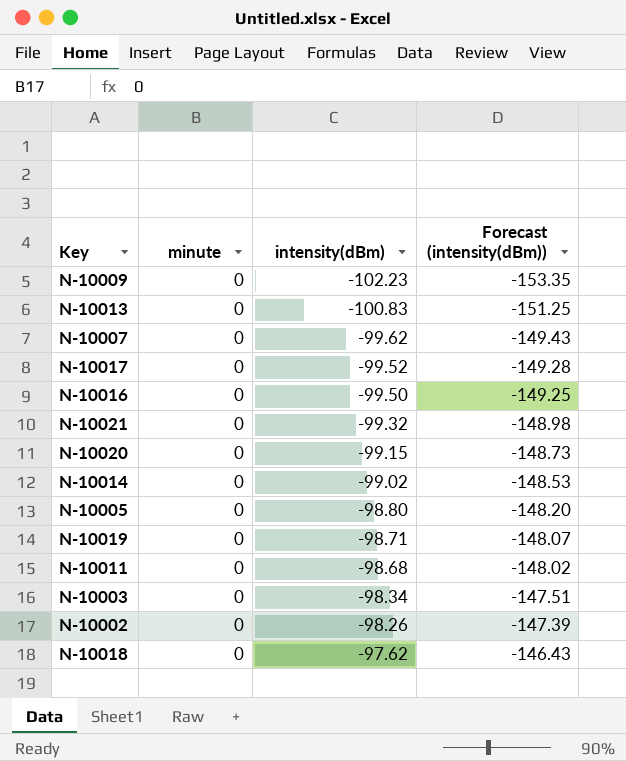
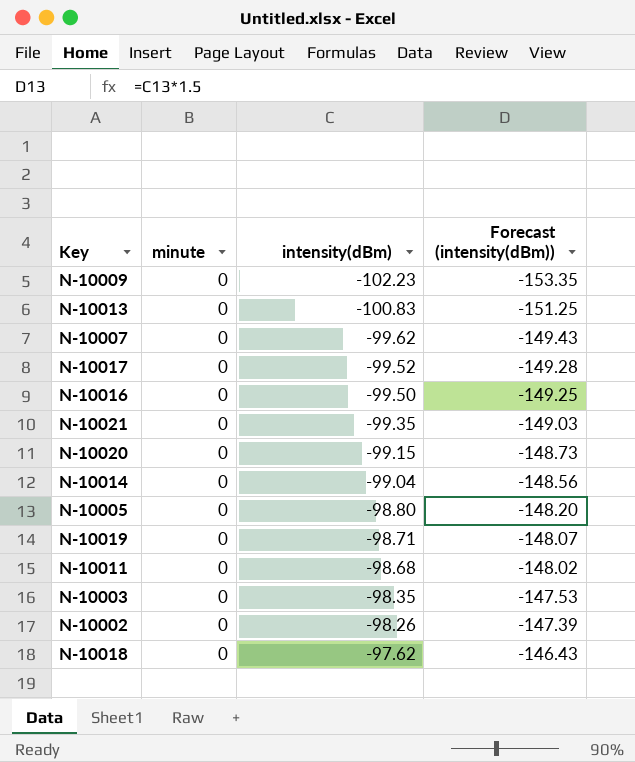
N-10021 | intensity(dBm): -99.32 -> -99.35
N-10021 | Forecast (intensity(dBm)): -148.98 -> -149.03
N-10014 | intensity(dBm): -99.02 -> -99.04
N-10014 | Forecast (intensity(dBm)): -148.53 -> -148.56
N-10003 | intensity(dBm): -98.34 -> -98.35
N-10003 | Forecast (intensity(dBm)): -147.51 -> -147.53

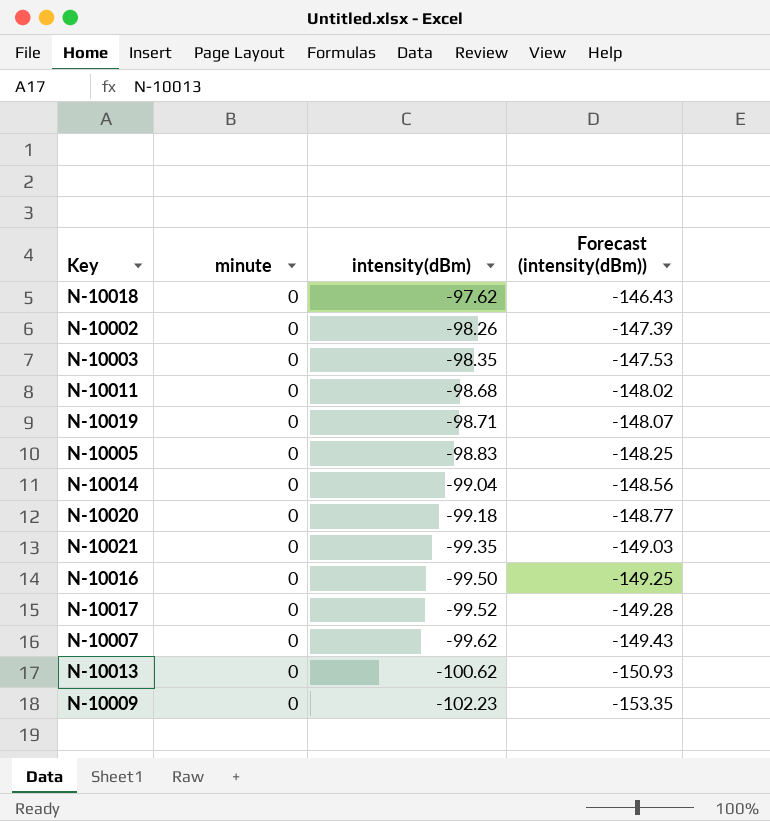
row order: intensity(dBm) ascending -> intensity(dBm) descending
N-10005 | intensity(dBm): -98.80 -> -98.83
N-10005 | Forecast (intensity(dBm)): -148.20 -> -148.25
N-10020 | intensity(dBm): -99.15 -> -99.18
N-10020 | Forecast (intensity(dBm)): -148.73 -> -148.77
N-10013 | intensity(dBm): -100.83 -> -100.62
N-10013 | Forecast (intensity(dBm)): -151.25 -> -150.93

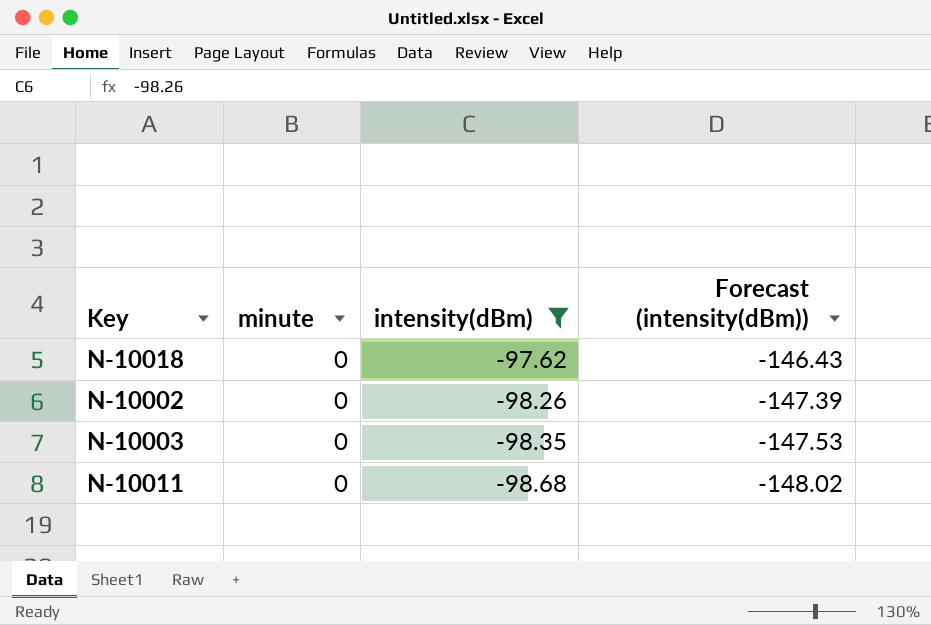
filter: none -> intensity(dBm) >= -98.68

